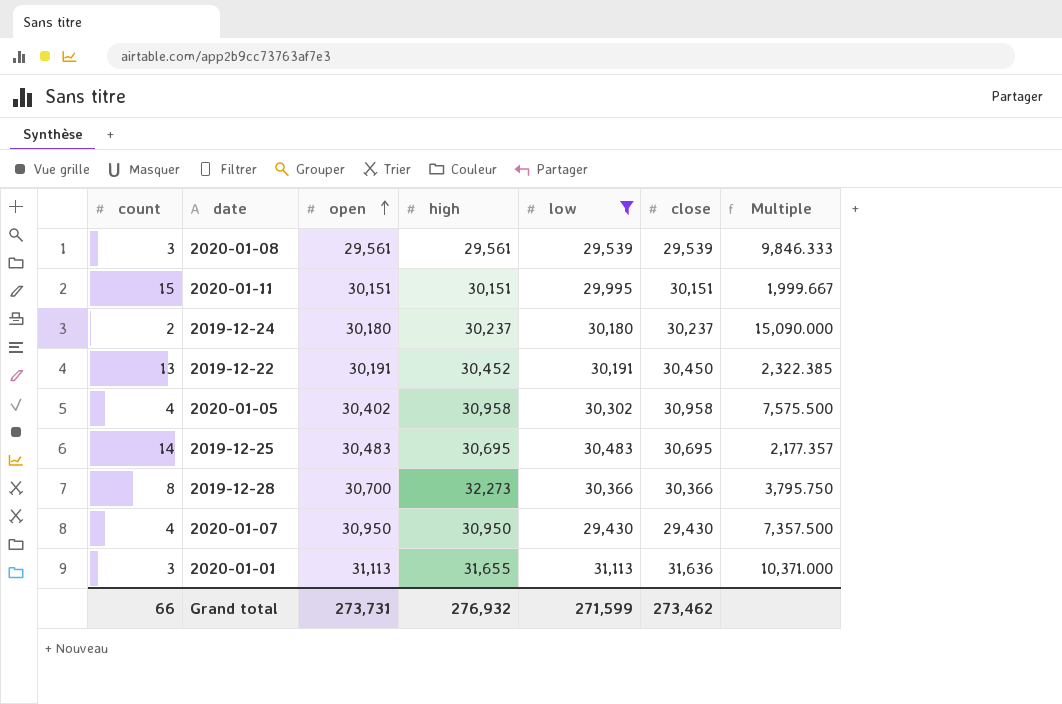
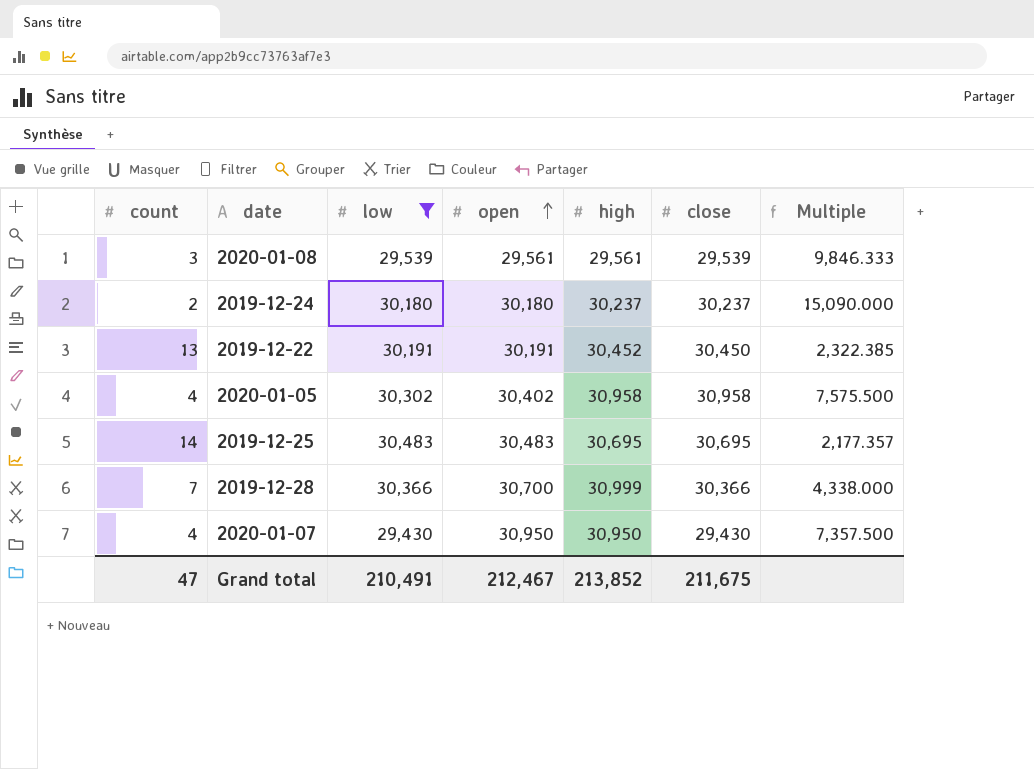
column low | position: 5 -> 3
row 2020-01-11: 15 | 30,151 | 30,151 | 29,995 | 30,151 | 1,999.667 -> none
row 2020-01-01: 3 | 31,113 | 31,655 | 31,113 | 31,636 | 10,371.000 -> none
2019-12-28 | count: 8 -> 7
2019-12-28 | high: 32,273 -> 30,999
2019-12-28 | Multiple: 3,795.750 -> 4,338.000
Grand total | count: 66 -> 47
Grand total | low: 271,599 -> 210,491
Grand total | open: 273,731 -> 212,467
Grand total | high: 276,932 -> 213,852
Grand total | close: 273,462 -> 211,675

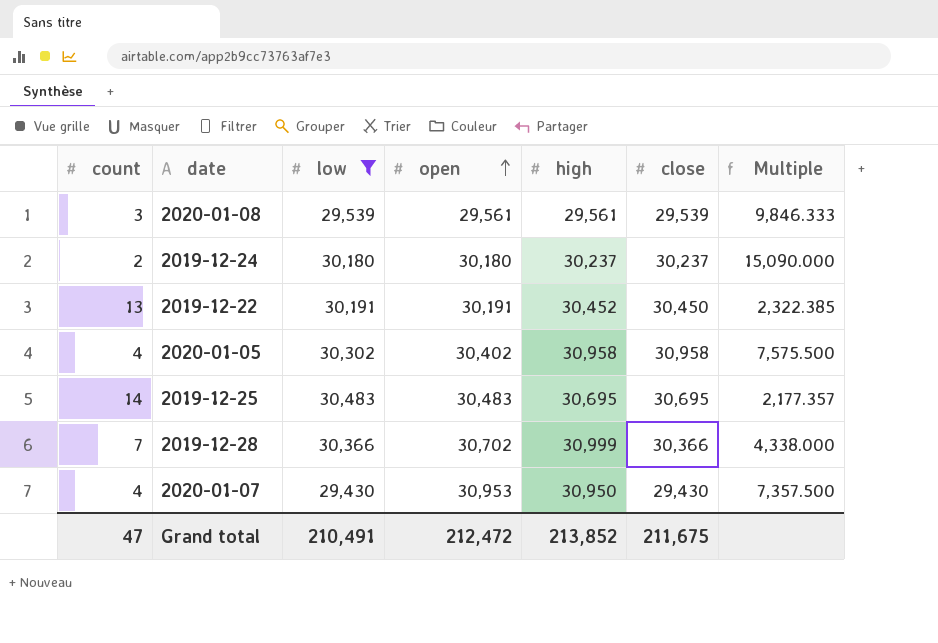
2019-12-28 | open: 30,700 -> 30,702
2020-01-07 | open: 30,950 -> 30,953
Grand total | open: 212,467 -> 212,472

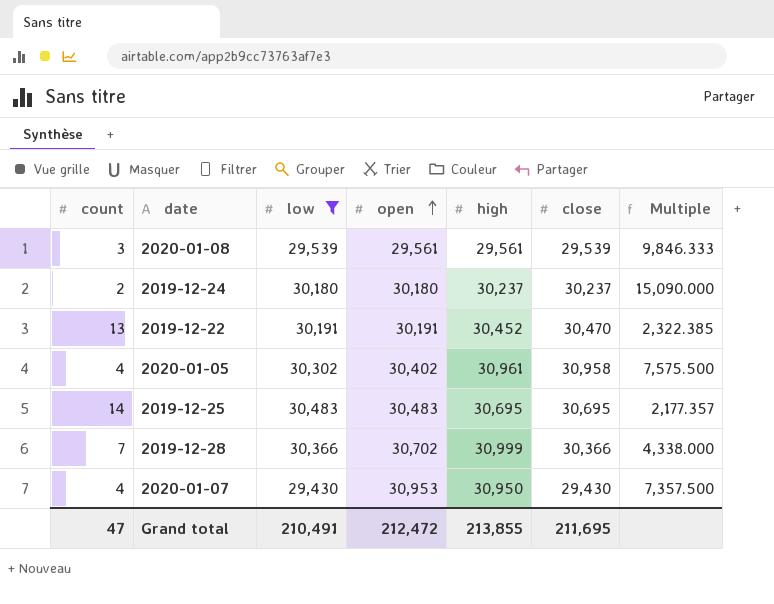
2019-12-22 | close: 30,450 -> 30,470
2020-01-05 | high: 30,958 -> 30,961
Grand total | high: 213,852 -> 213,855
Grand total | close: 211,675 -> 211,695

